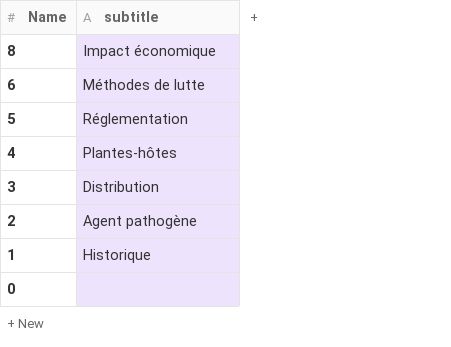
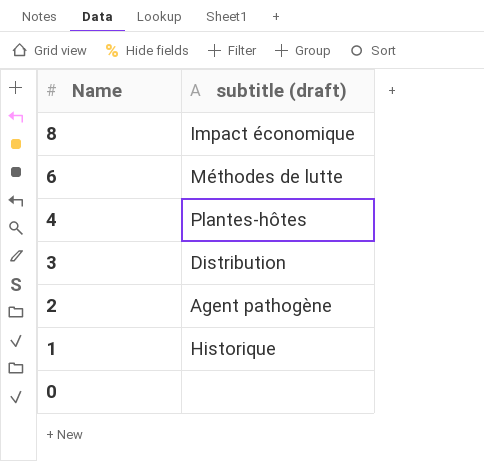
column name: subtitle -> subtitle (draft)
row 5: Réglementation -> none

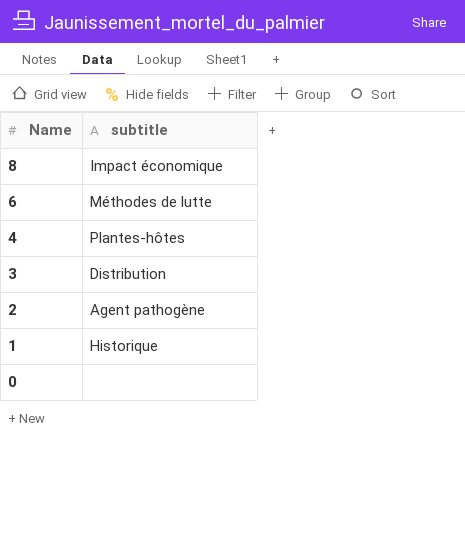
column name: subtitle (draft) -> subtitle

